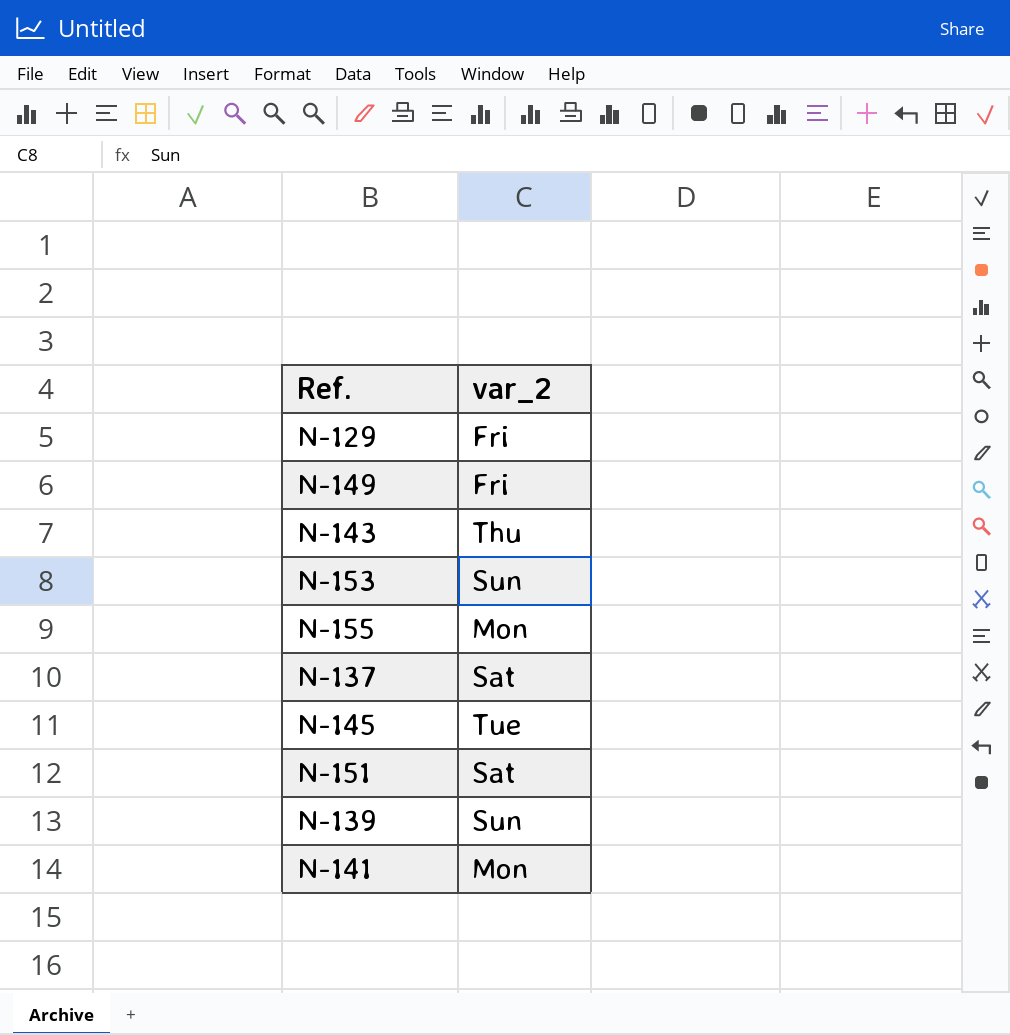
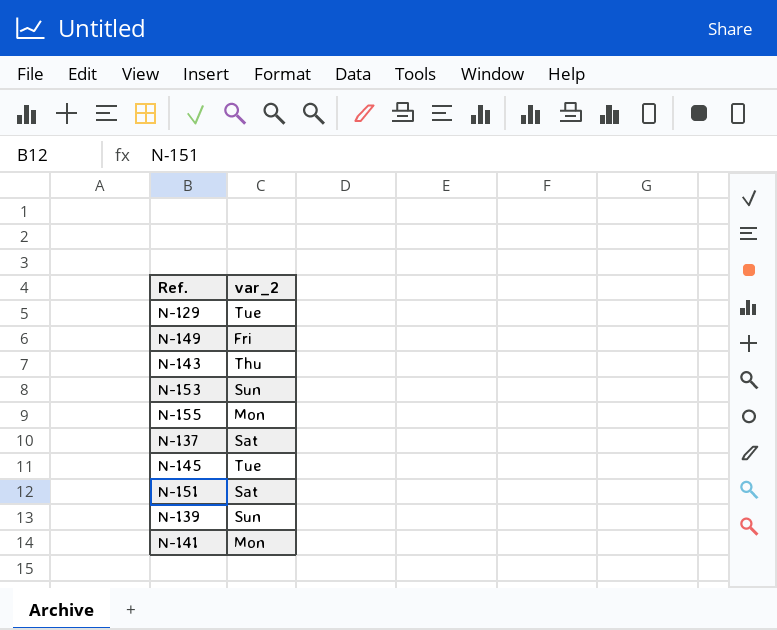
N-129 | var_2: Fri -> Tue

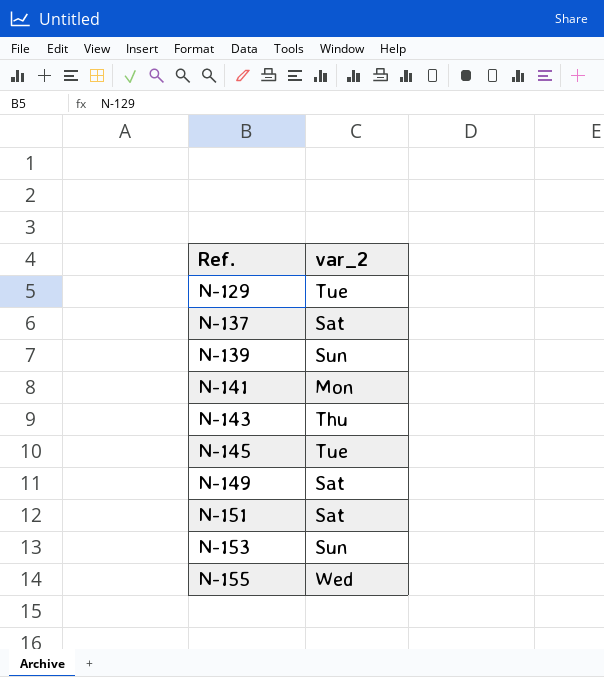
row order: none -> Ref. ascending
N-149 | var_2: Fri -> Sat
N-155 | var_2: Mon -> Wed

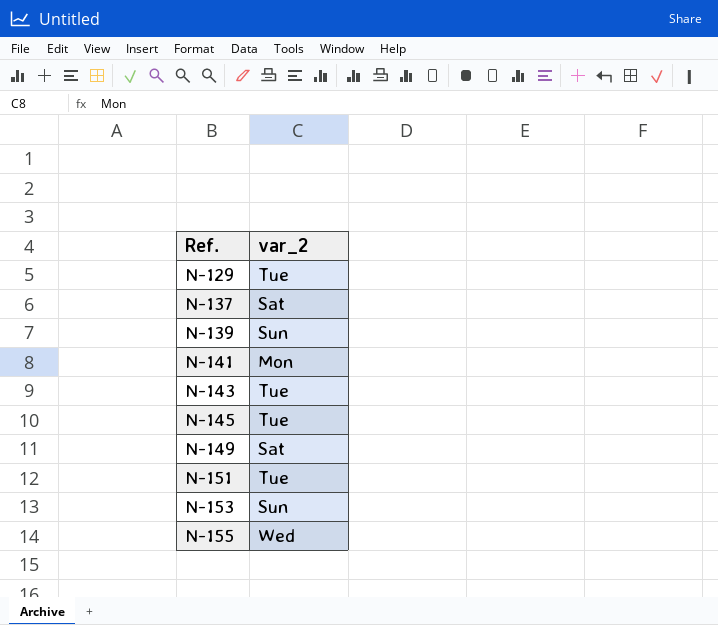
N-143 | var_2: Thu -> Tue
N-151 | var_2: Sat -> Tue

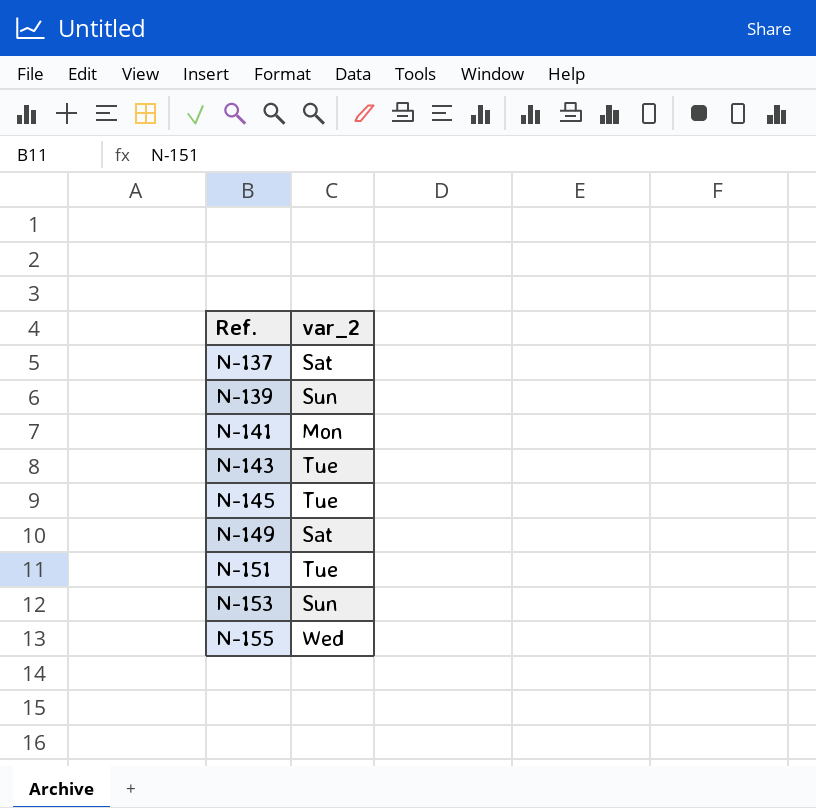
row N-129: Tue -> none

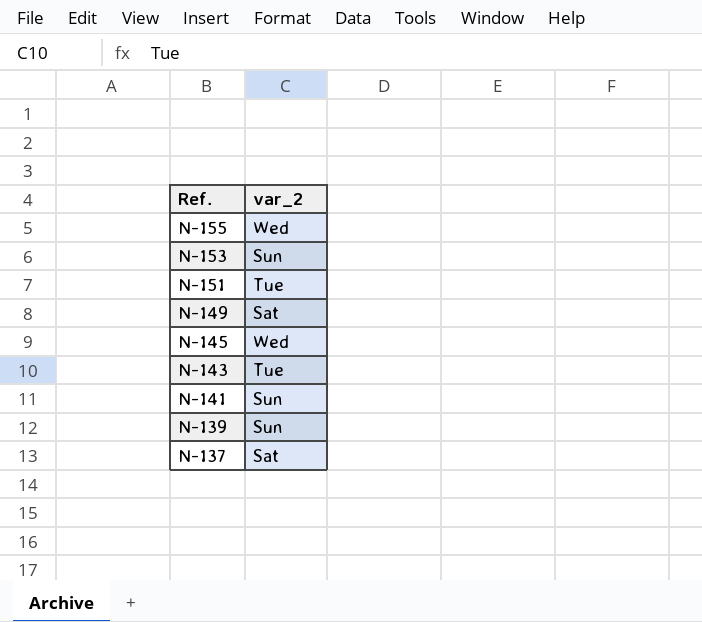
row order: Ref. ascending -> Ref. descending
N-145 | var_2: Tue -> Wed
N-141 | var_2: Mon -> Sun

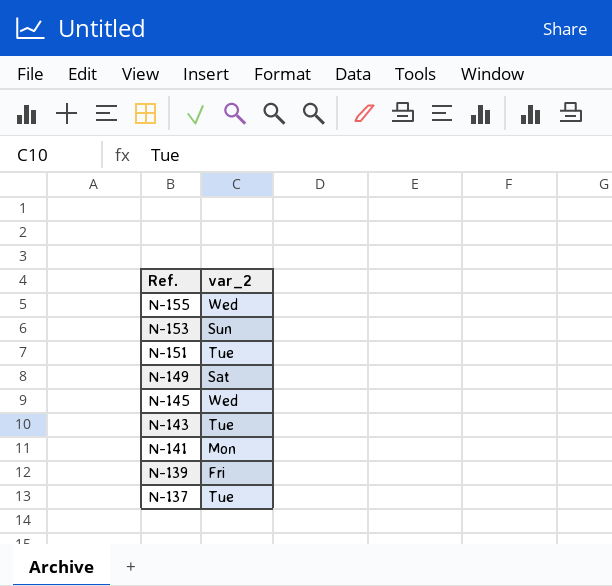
N-141 | var_2: Sun -> Mon
N-139 | var_2: Sun -> Fri
N-137 | var_2: Sat -> Tue

